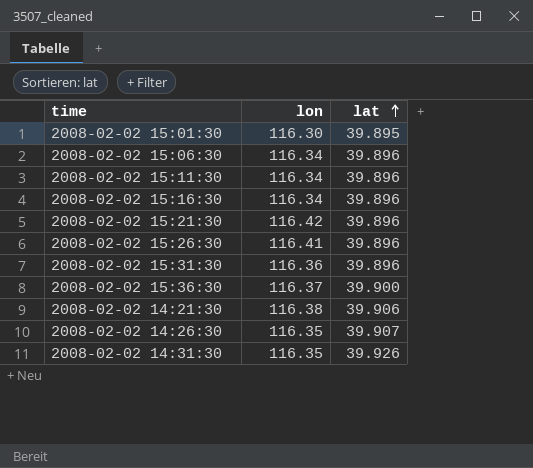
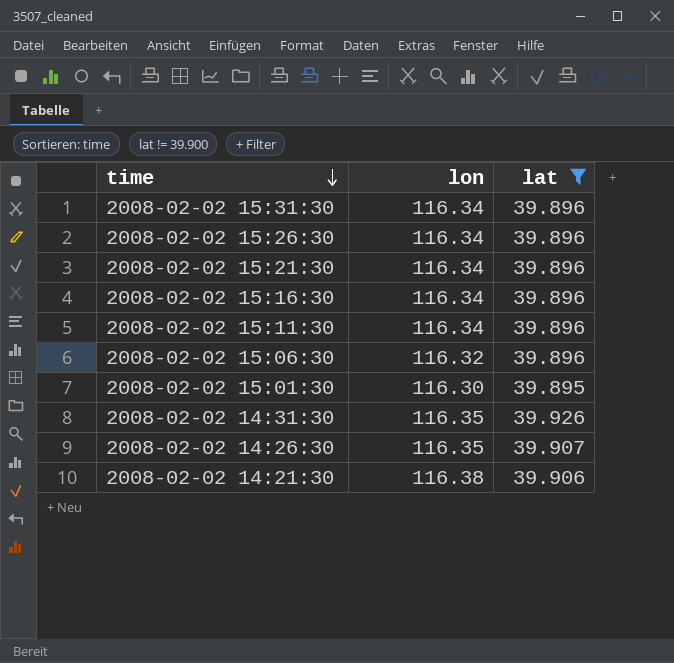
filter: none -> lat != 39.900
row order: lat ascending -> time descending
2008-02-02 15:31:30 | lon: 116.36 -> 116.34
2008-02-02 15:26:30 | lon: 116.41 -> 116.34
2008-02-02 15:21:30 | lon: 116.42 -> 116.34
2008-02-02 15:06:30 | lon: 116.34 -> 116.32

